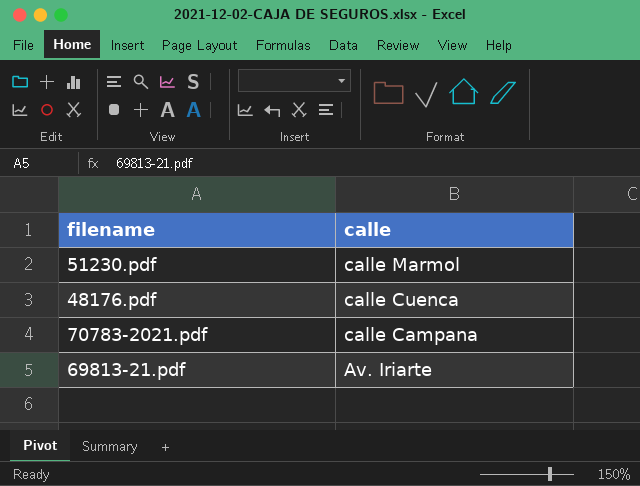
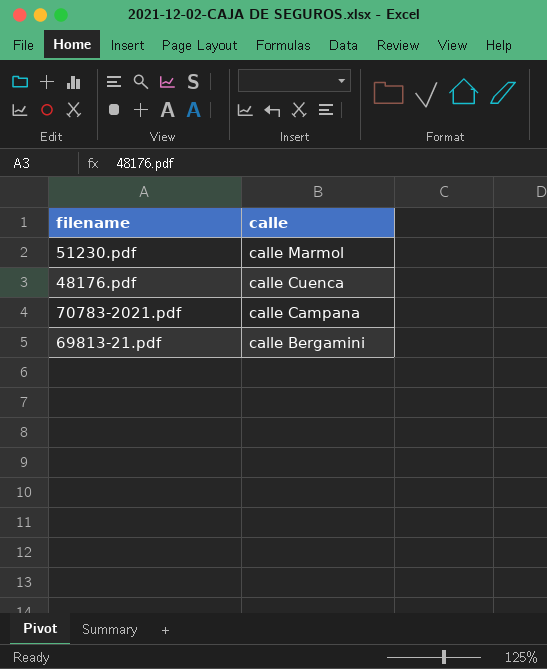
69813-21.pdf | calle: Av. Iriarte -> calle Bergamini

